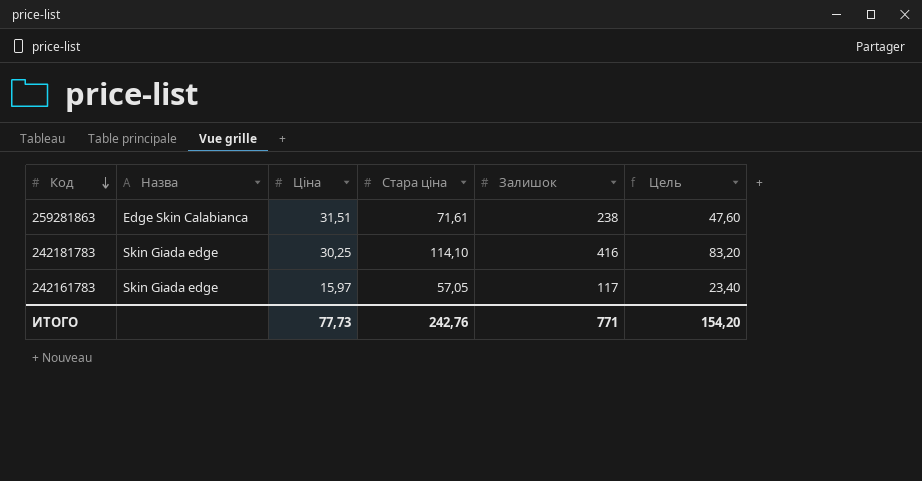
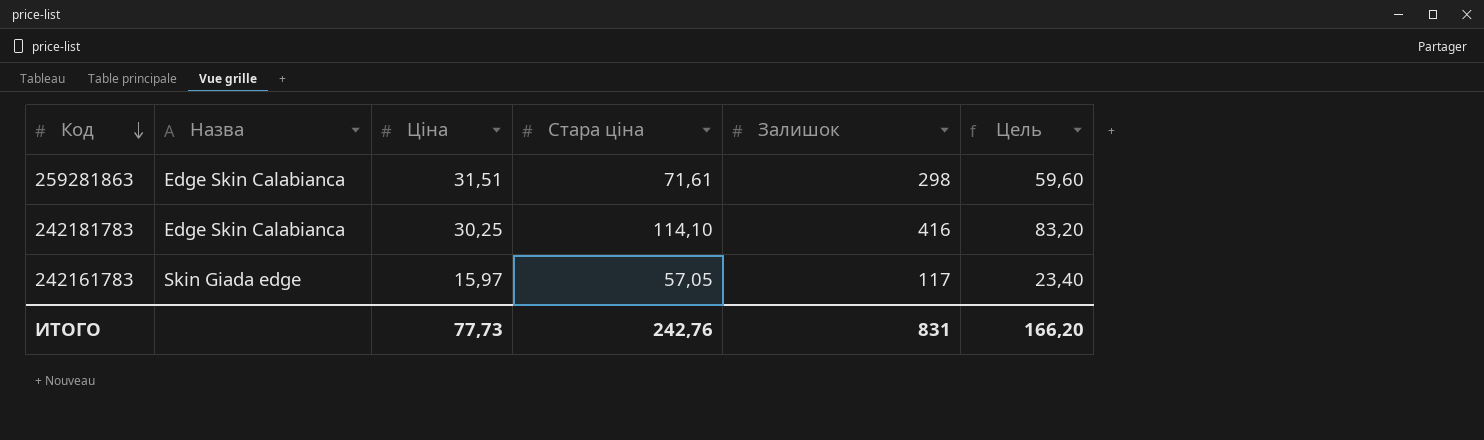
259281863 | Залишок: 238 -> 298
259281863 | Цель: 47,60 -> 59,60
242181783 | Назва: Skin Giada edge -> Edge Skin Calabianca
ИТОГО | Залишок: 771 -> 831
ИТОГО | Цель: 154,20 -> 166,20

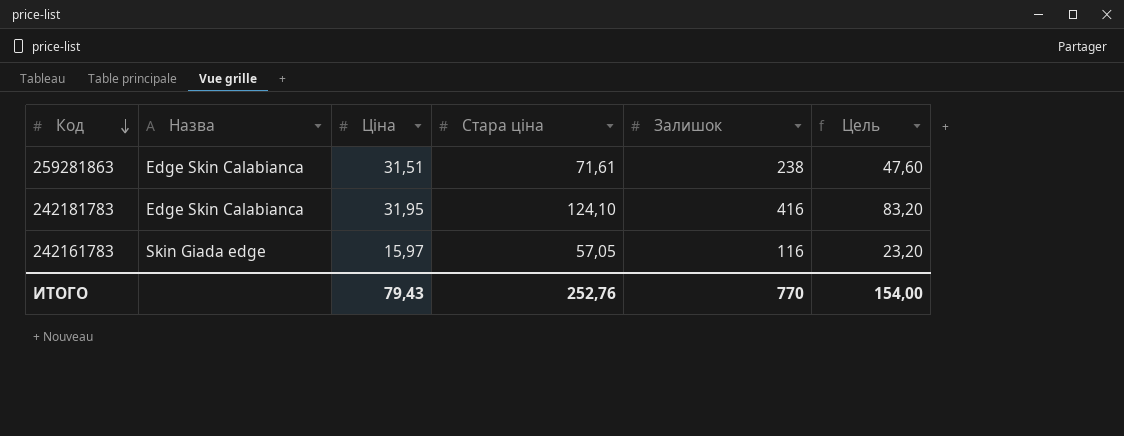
259281863 | Залишок: 298 -> 238
259281863 | Цель: 59,60 -> 47,60
242181783 | Ціна: 30,25 -> 31,95
242181783 | Стара ціна: 114,10 -> 124,10
242161783 | Залишок: 117 -> 116
242161783 | Цель: 23,40 -> 23,20
ИТОГО | Ціна: 77,73 -> 79,43
ИТОГО | Стара ціна: 242,76 -> 252,76
ИТОГО | Залишок: 831 -> 770
ИТОГО | Цель: 166,20 -> 154,00

